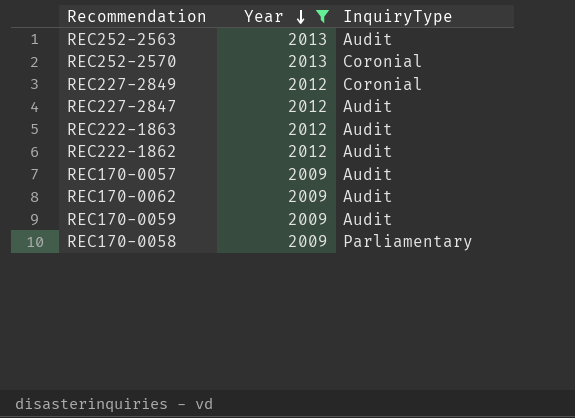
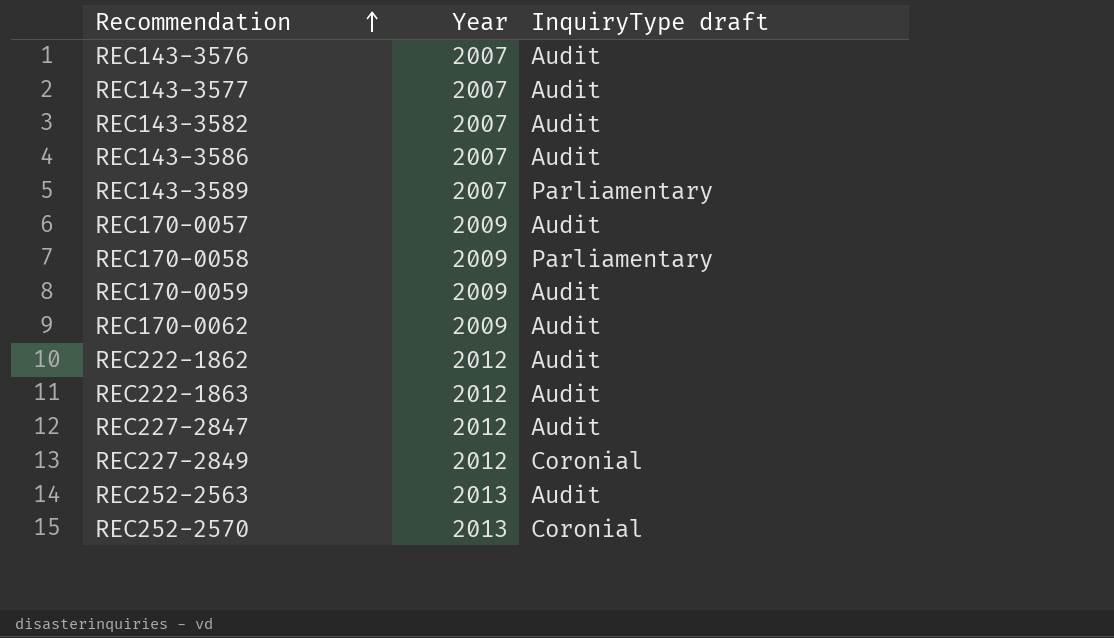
filter: Year != 2007 -> none
row order: Year descending -> Recommendation ascending
column name: InquiryType -> InquiryType draft

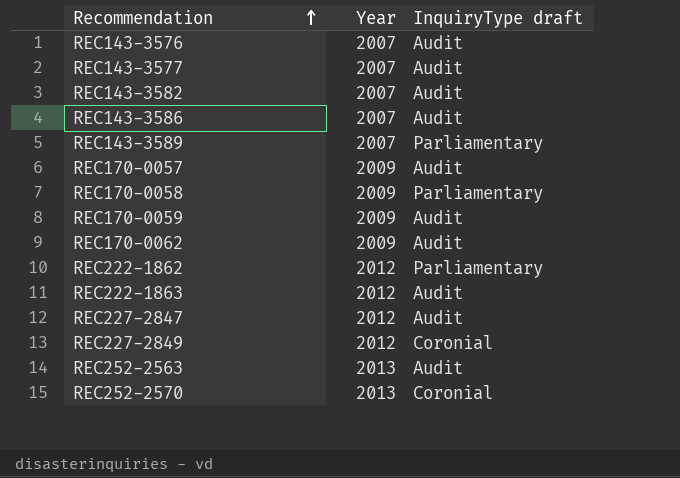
REC222-1862 | InquiryType draft: Audit -> Parliamentary

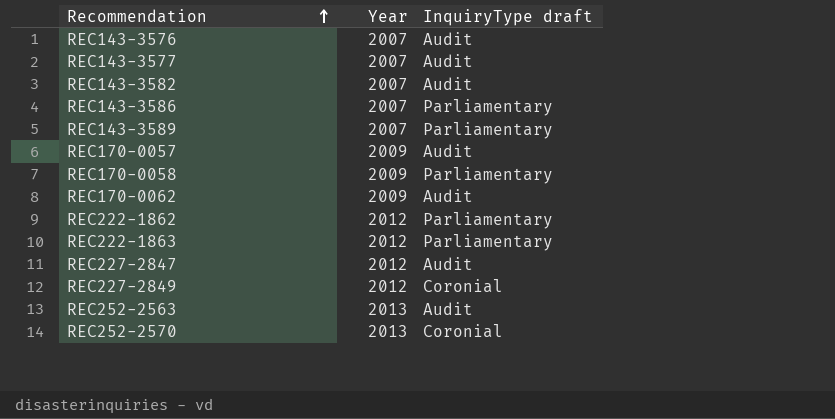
row REC170-0059: 2009 | Audit -> none
REC143-3586 | InquiryType draft: Audit -> Parliamentary
REC222-1863 | InquiryType draft: Audit -> Parliamentary

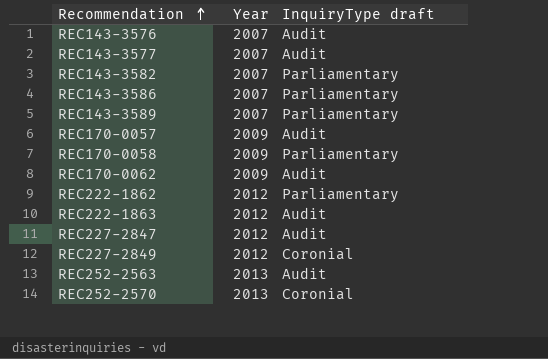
REC143-3582 | InquiryType draft: Audit -> Parliamentary
REC222-1863 | InquiryType draft: Parliamentary -> Audit

